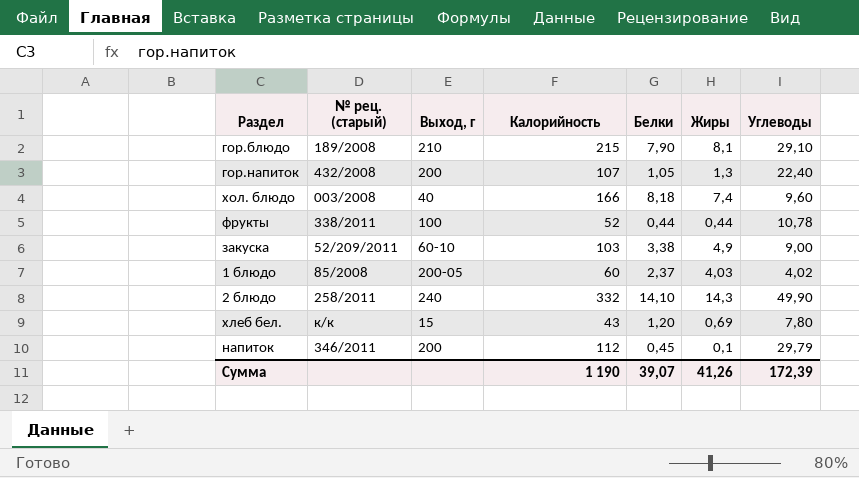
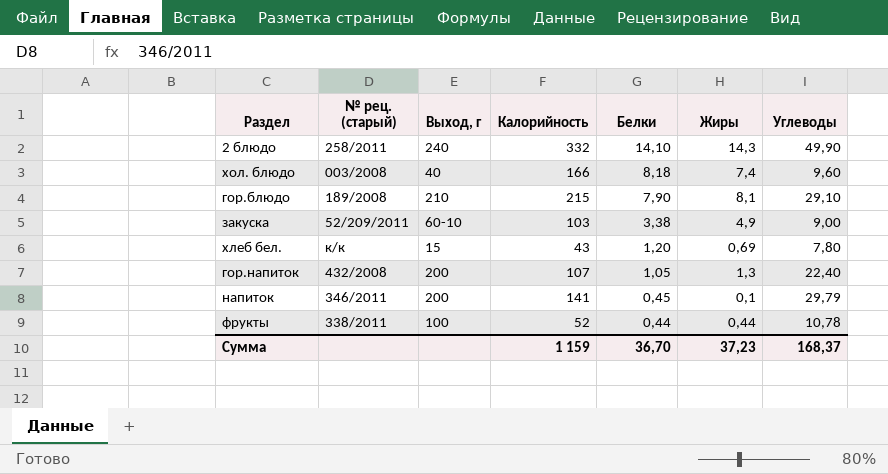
row order: none -> Белки descending
row 1 блюдо: 85/2008 | 200-05 | 60 | 2,37 | 4,03 | 4,02 -> none
напиток | Калорийность: 112 -> 141
Сумма | Калорийность: 1 190 -> 1 159
Сумма | Белки: 39,07 -> 36,70
Сумма | Жиры: 41,26 -> 37,23
Сумма | Углеводы: 172,39 -> 168,37

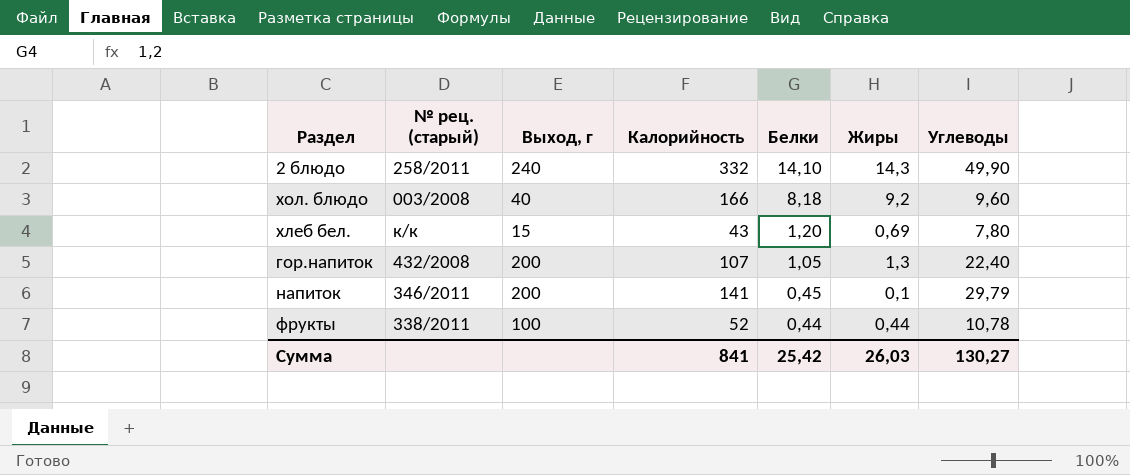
row гор.блюдо: 189/2008 | 210 | 215 | 7,90 | 8,1 | 29,10 -> none
row закуска: 52/209/2011 | 60-10 | 103 | 3,38 | 4,9 | 9,00 -> none
хол. блюдо | Жиры: 7,4 -> 9,2
Сумма | Калорийность: 1 159 -> 841
Сумма | Белки: 36,70 -> 25,42
Сумма | Жиры: 37,23 -> 26,03
Сумма | Углеводы: 168,37 -> 130,27

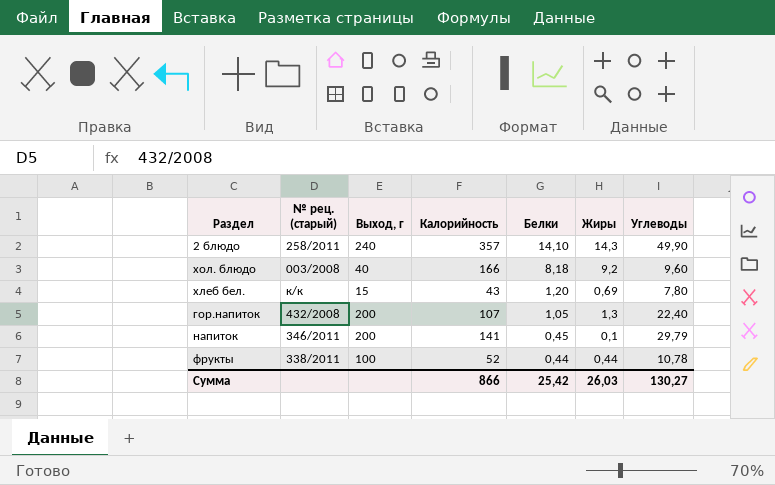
2 блюдо | Калорийность: 332 -> 357
Сумма | Калорийность: 841 -> 866

